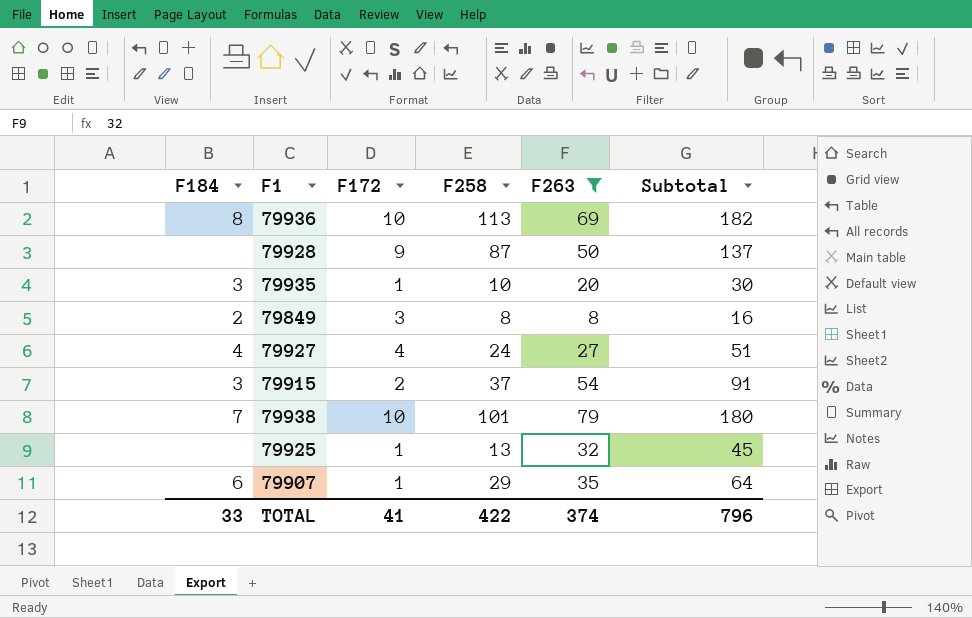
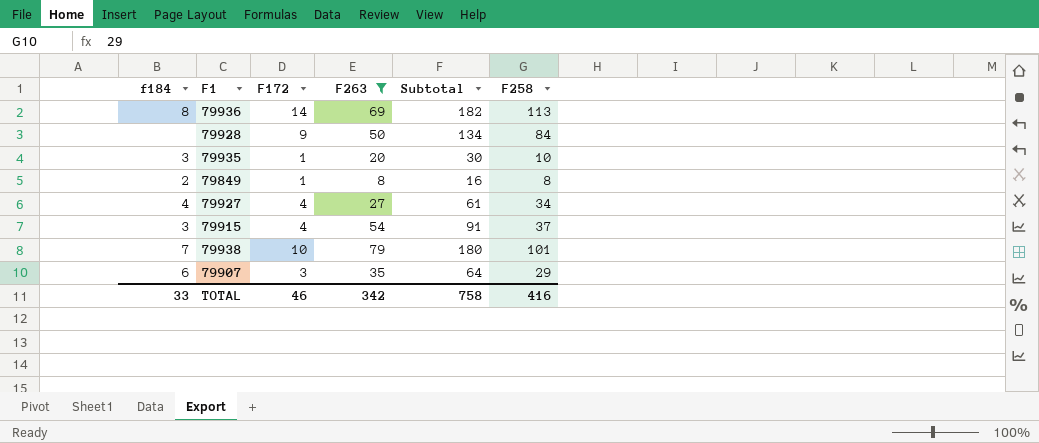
column name: F184 -> f184
column F258 | position: 4 -> 6
row 79925: none | 1 | 13 | 32 | 45 -> none
79936 | F172: 10 -> 14
79928 | Subtotal: 137 -> 134
79928 | F258: 87 -> 84
79849 | F172: 3 -> 1
79927 | Subtotal: 51 -> 61
79927 | F258: 24 -> 34
79915 | F172: 2 -> 4
79907 | F172: 1 -> 3
TOTAL | F172: 41 -> 46
TOTAL | F263: 374 -> 342
TOTAL | Subtotal: 796 -> 758
TOTAL | F258: 422 -> 416

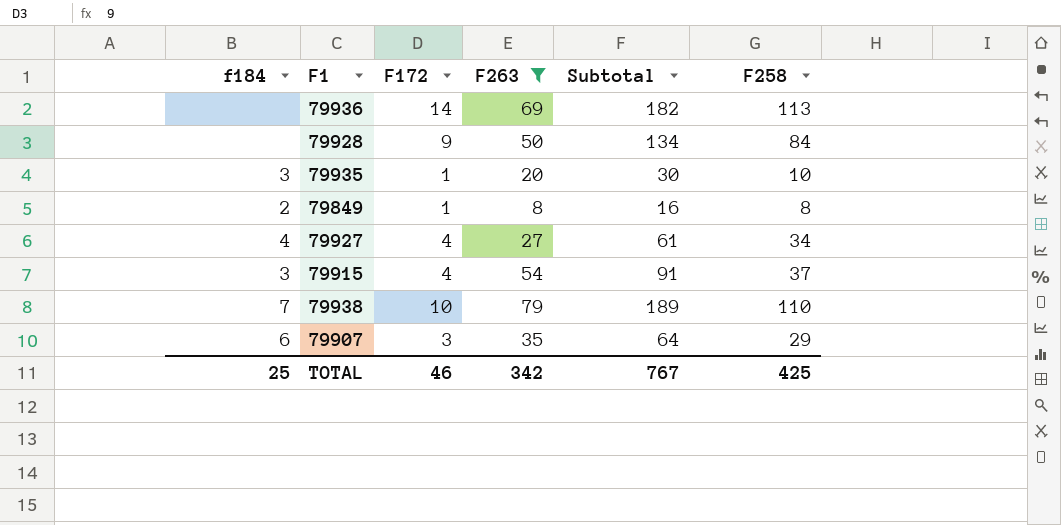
79936 | f184: 8 -> none
79938 | Subtotal: 180 -> 189
79938 | F258: 101 -> 110
TOTAL | f184: 33 -> 25
TOTAL | Subtotal: 758 -> 767
TOTAL | F258: 416 -> 425

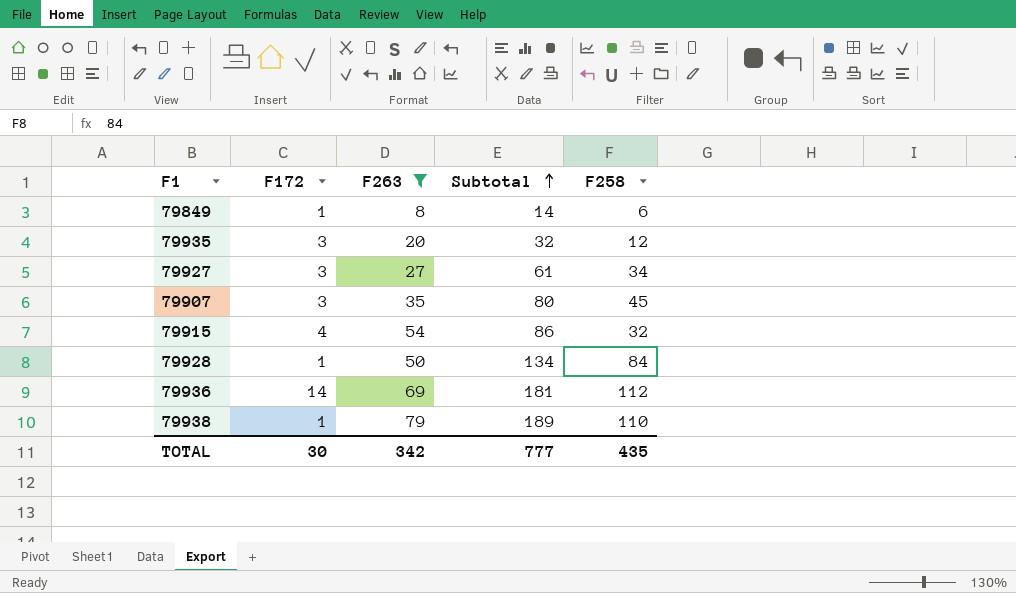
row order: none -> Subtotal ascending
column f184 | position: 1 -> none
79849 | Subtotal: 16 -> 14
79849 | F258: 8 -> 6
79935 | F172: 1 -> 3
79935 | Subtotal: 30 -> 32
79935 | F258: 10 -> 12
79927 | F172: 4 -> 3
79907 | Subtotal: 64 -> 80
79907 | F258: 29 -> 45
79915 | Subtotal: 91 -> 86
79915 | F258: 37 -> 32
79928 | F172: 9 -> 1
79936 | Subtotal: 182 -> 181
79936 | F258: 113 -> 112
79938 | F172: 10 -> 1
TOTAL | F172: 46 -> 30
TOTAL | Subtotal: 767 -> 777
TOTAL | F258: 425 -> 435

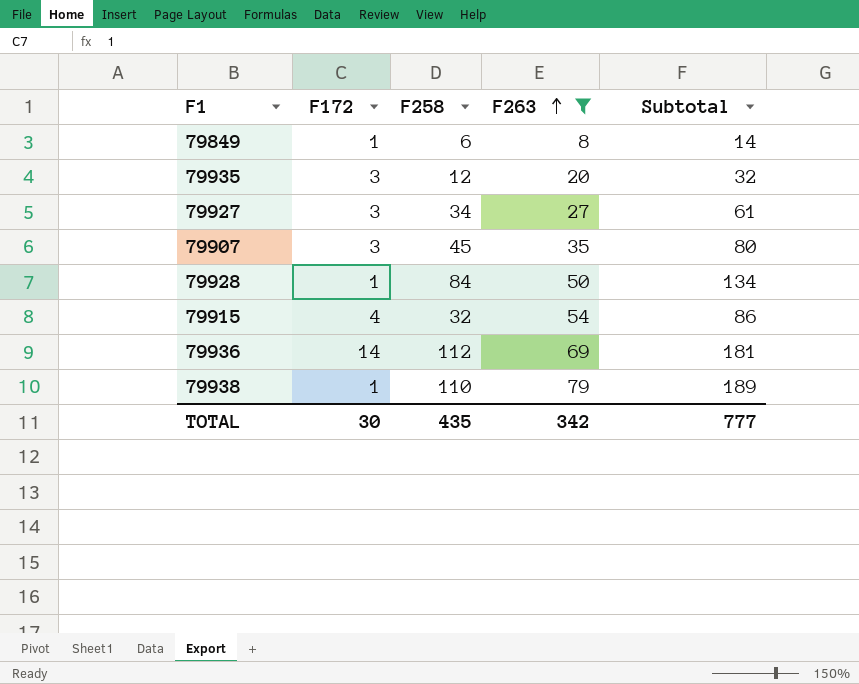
row order: Subtotal ascending -> F263 ascending
column F258 | position: 5 -> 3

